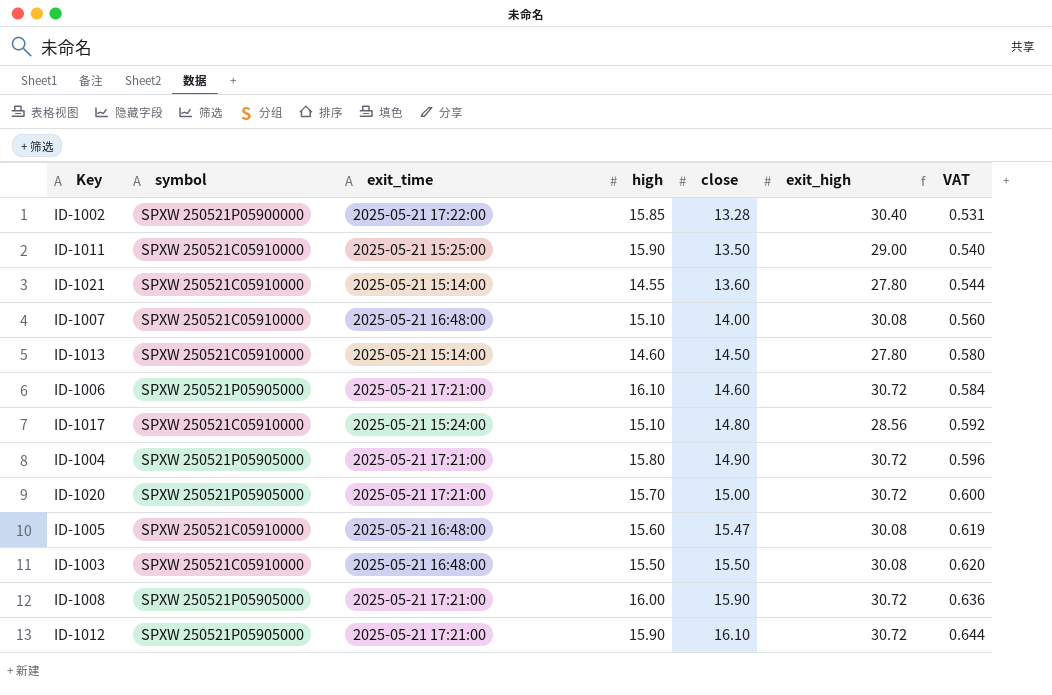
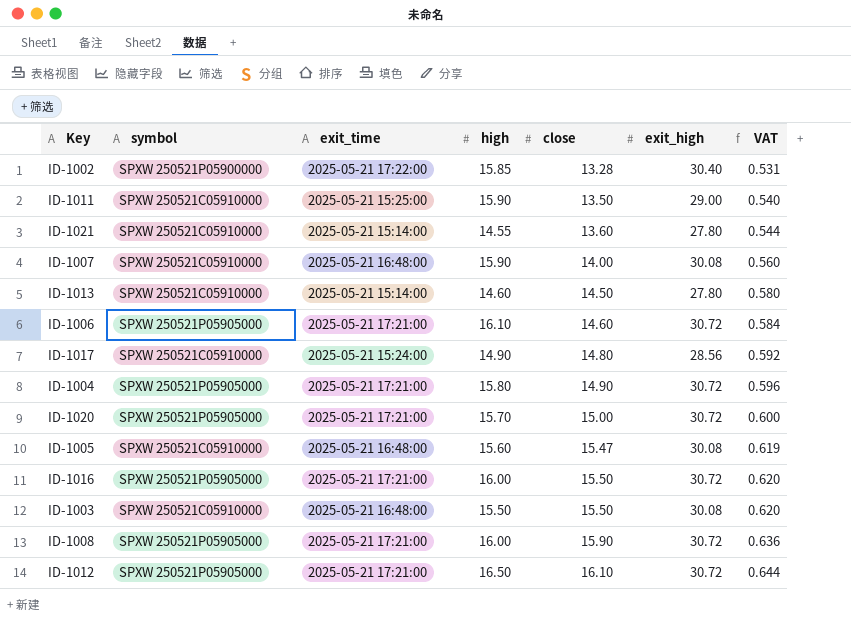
ID-1007 | high: 15.10 -> 15.90
ID-1017 | high: 15.10 -> 14.90
row ID-1016: none -> SPXW 250521P05905000 | 2025-05-21 17:21:00 | 16.00 | 15.50 | 30.72 | 0.620
ID-1012 | high: 15.90 -> 16.50

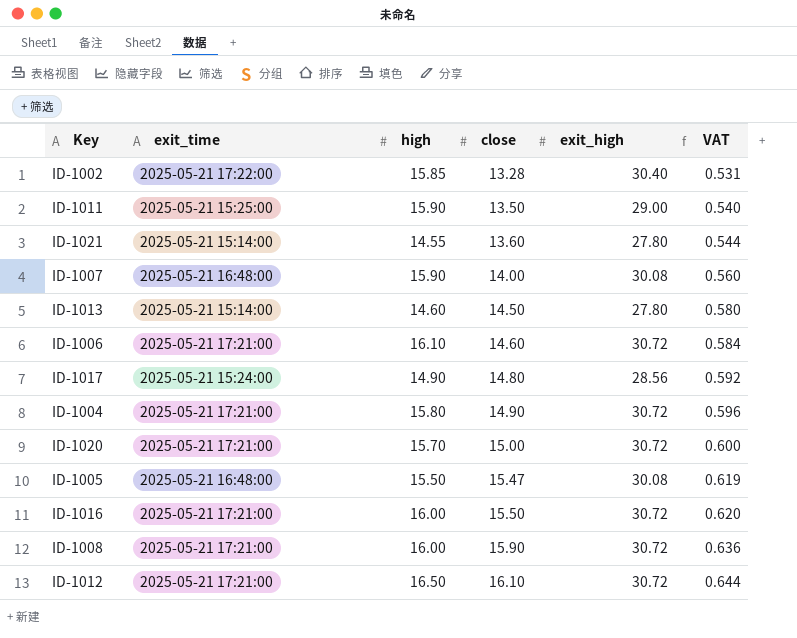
column symbol | position: 2 -> none
row ID-1003: SPXW 250521C05910000 | 2025-05-21 16:48:00 | 15.50 | 15.50 | 30.08 | 0.620 -> none
ID-1005 | high: 15.60 -> 15.50

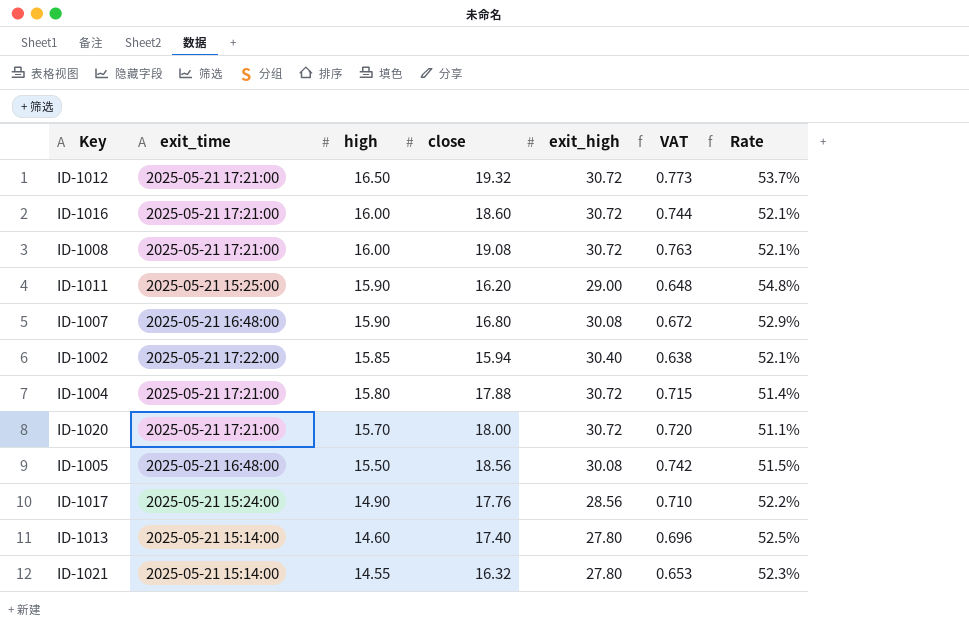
row order: close ascending -> high descending
column Rate | formula: none -> [high] / [exit_high]
row ID-1006: 2025-05-21 17:21:00 | 16.10 | 14.60 | 30.72 | 0.584 -> none
ID-1012 | close: 16.10 -> 19.32
ID-1012 | VAT: 0.644 -> 0.773
ID-1016 | close: 15.50 -> 18.60
ID-1016 | VAT: 0.620 -> 0.744
ID-1008 | close: 15.90 -> 19.08
ID-1008 | VAT: 0.636 -> 0.763
ID-1011 | close: 13.50 -> 16.20
ID-1011 | VAT: 0.540 -> 0.648
ID-1007 | close: 14.00 -> 16.80
ID-1007 | VAT: 0.560 -> 0.672
ID-1002 | close: 13.28 -> 15.94
ID-1002 | VAT: 0.531 -> 0.638
ID-1004 | close: 14.90 -> 17.88
ID-1004 | VAT: 0.596 -> 0.715
ID-1020 | close: 15.00 -> 18.00
ID-1020 | VAT: 0.600 -> 0.720
ID-1005 | close: 15.47 -> 18.56
ID-1005 | VAT: 0.619 -> 0.742
ID-1017 | close: 14.80 -> 17.76
ID-1017 | VAT: 0.592 -> 0.710
ID-1013 | close: 14.50 -> 17.40
ID-1013 | VAT: 0.580 -> 0.696
ID-1021 | close: 13.60 -> 16.32
ID-1021 | VAT: 0.544 -> 0.653

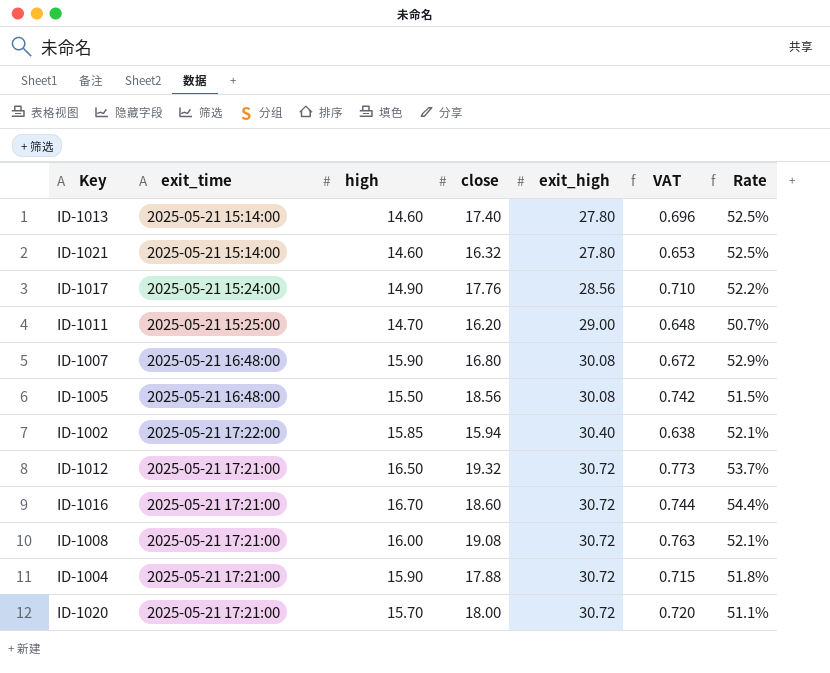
row order: high descending -> exit_high ascending
ID-1021 | high: 14.55 -> 14.60
ID-1021 | Rate: 52.3% -> 52.5%
ID-1011 | high: 15.90 -> 14.70
ID-1011 | Rate: 54.8% -> 50.7%
ID-1016 | high: 16.00 -> 16.70
ID-1016 | Rate: 52.1% -> 54.4%
ID-1004 | high: 15.80 -> 15.90
ID-1004 | Rate: 51.4% -> 51.8%

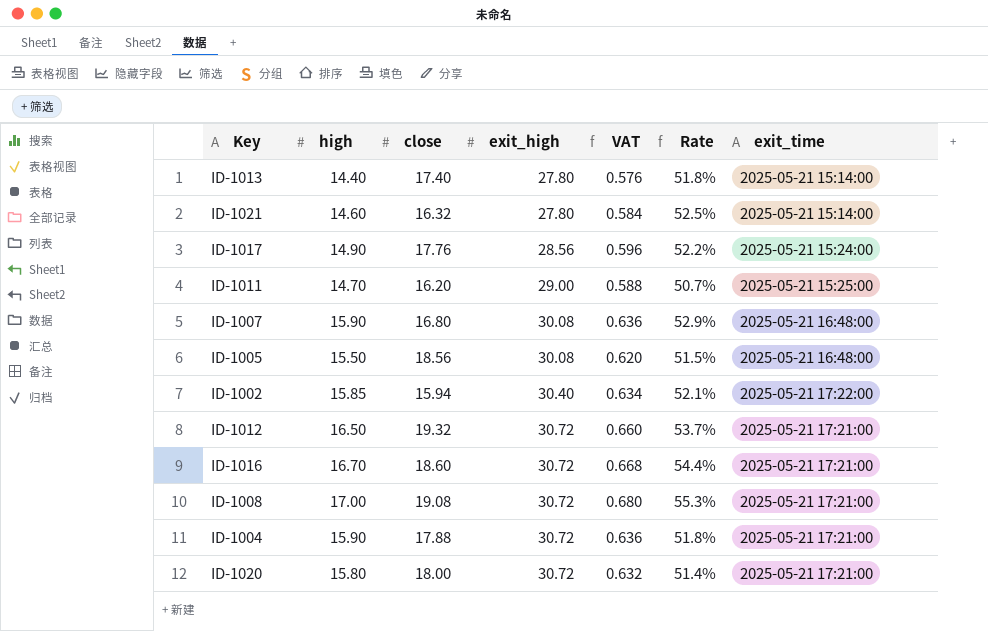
column VAT | formula: [close] * 0.04 -> [high] * 0.04
column exit_time | position: 2 -> 7
ID-1013 | high: 14.60 -> 14.40
ID-1013 | Rate: 52.5% -> 51.8%
ID-1008 | high: 16.00 -> 17.00
ID-1008 | Rate: 52.1% -> 55.3%
ID-1020 | high: 15.70 -> 15.80
ID-1020 | Rate: 51.1% -> 51.4%

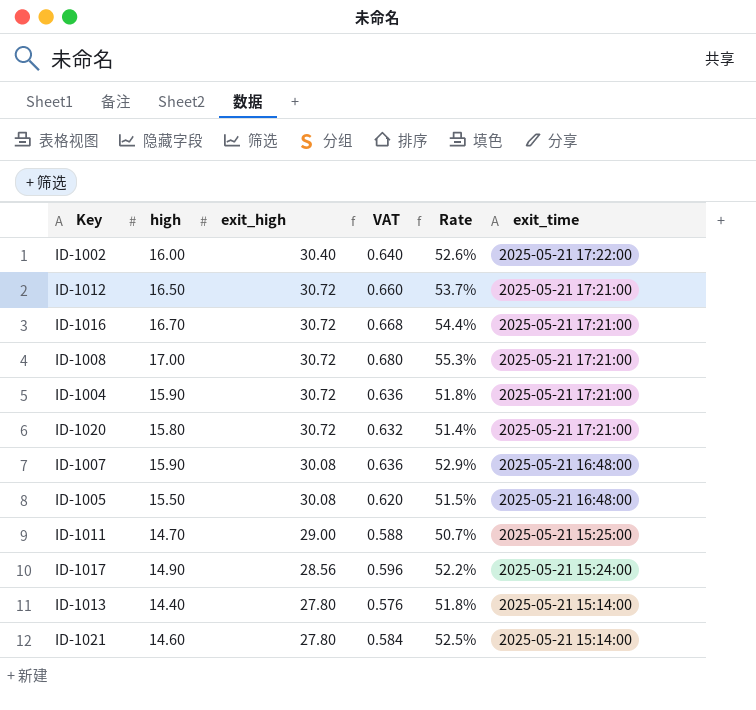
row order: exit_high ascending -> exit_time descending
column close | position: 3 -> none
ID-1002 | high: 15.85 -> 16.00
ID-1002 | VAT: 0.634 -> 0.640
ID-1002 | Rate: 52.1% -> 52.6%

